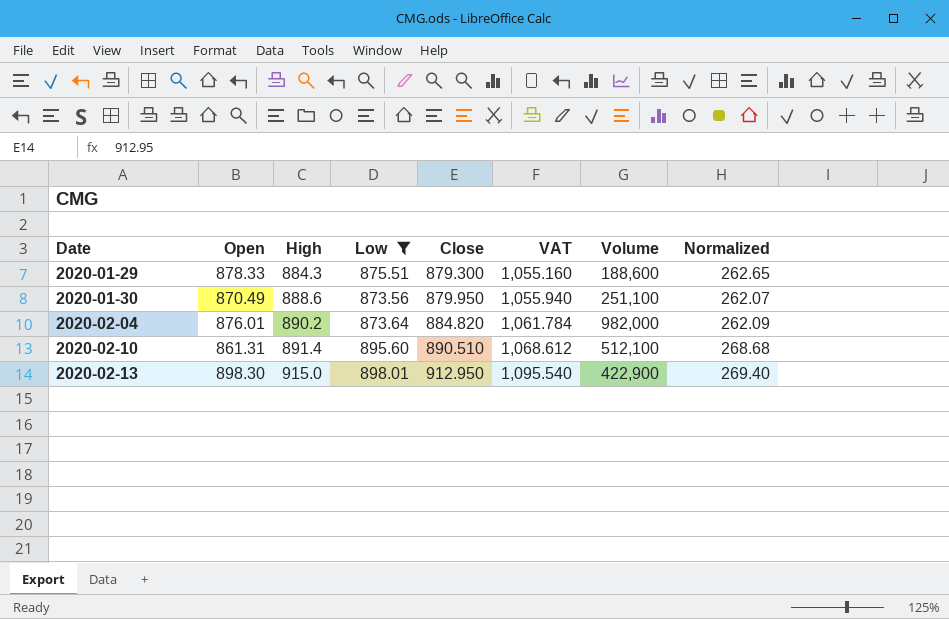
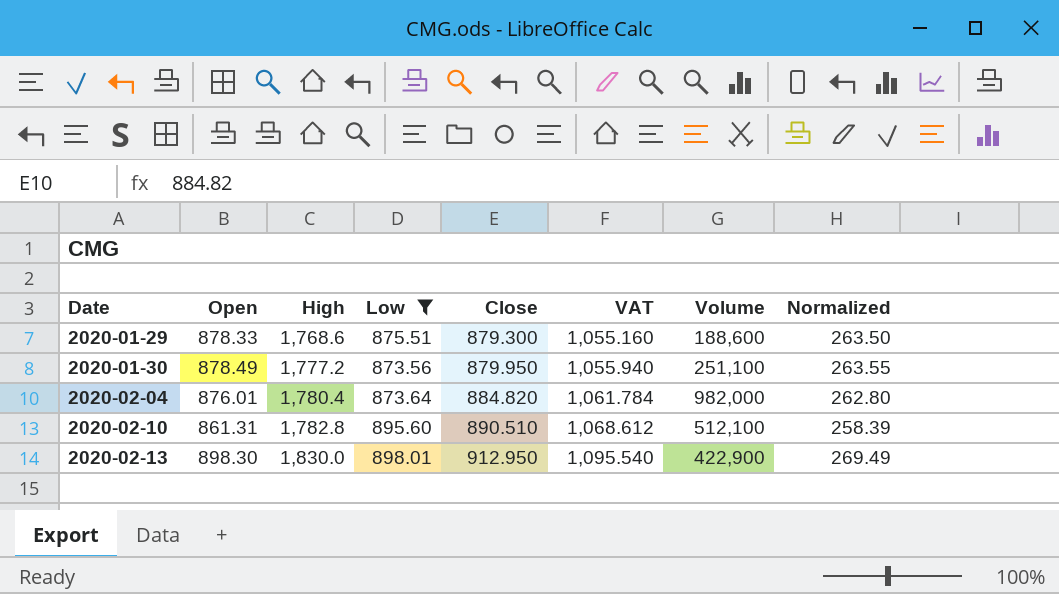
column Normalized | formula: [Low] * 0.3 -> [Open] * 0.3
2020-01-29 | High: 884.3 -> 1,768.6
2020-01-30 | Open: 870.49 -> 878.49
2020-01-30 | High: 888.6 -> 1,777.2
2020-02-04 | High: 890.2 -> 1,780.4
2020-02-10 | High: 891.4 -> 1,782.8
2020-02-13 | High: 915.0 -> 1,830.0

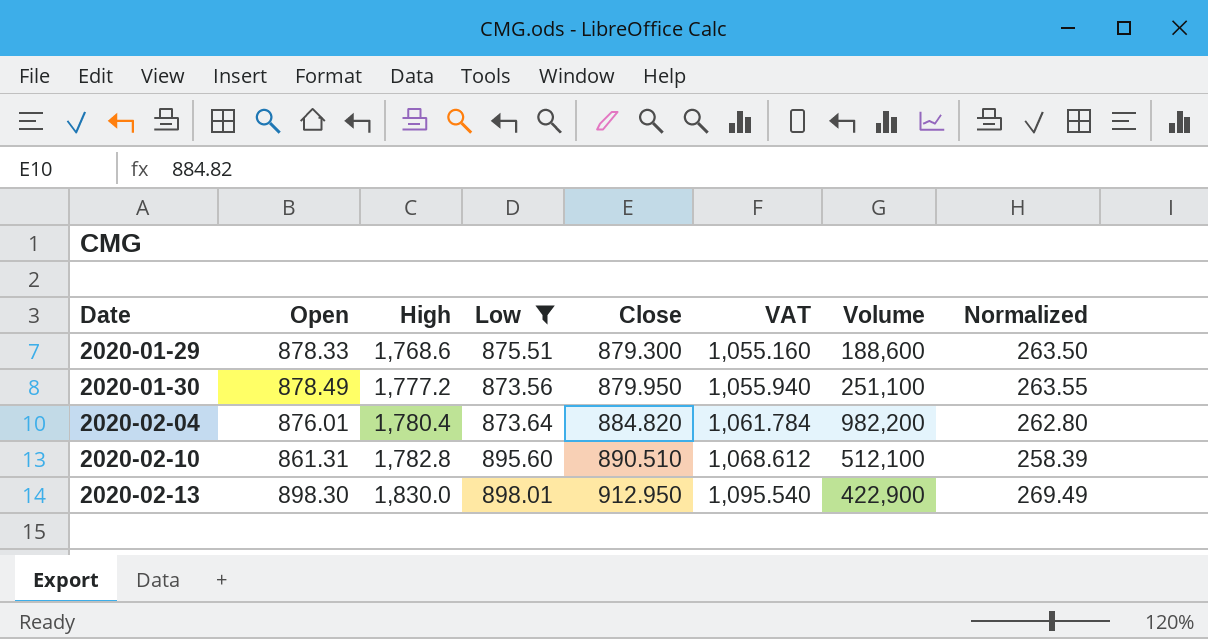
2020-02-04 | Volume: 982,000 -> 982,200

